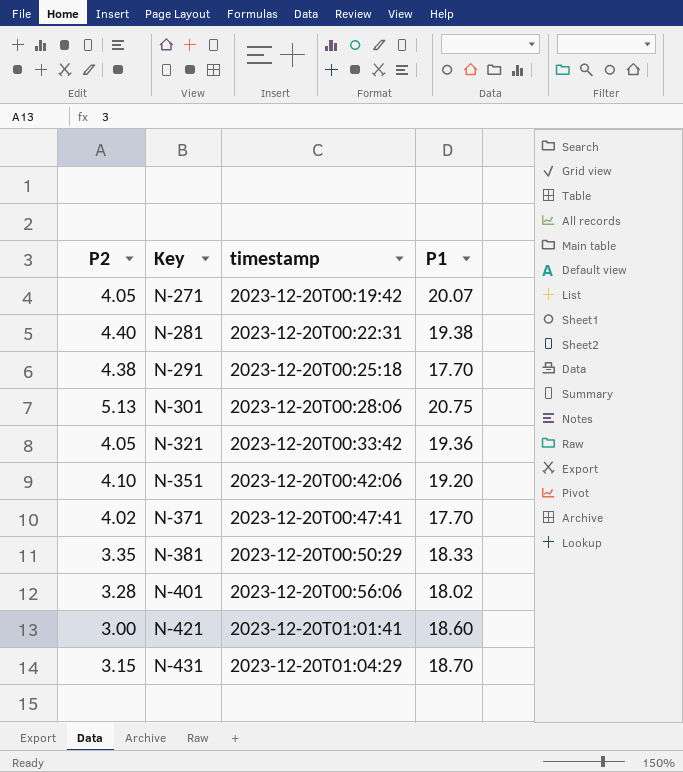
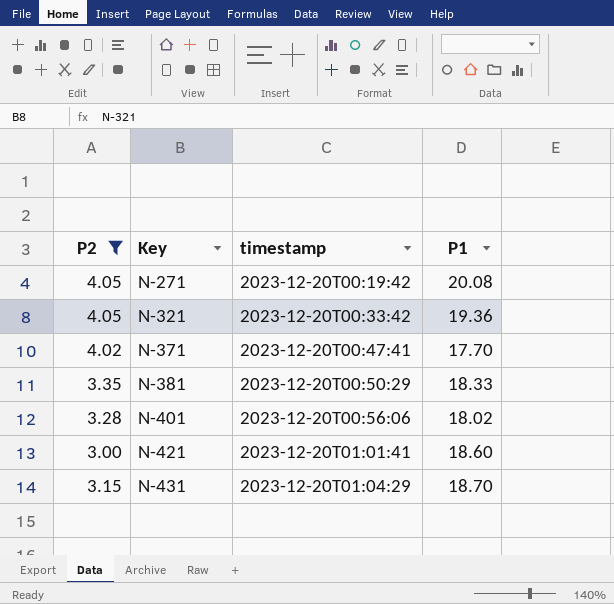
filter: none -> P2 <= 4.05
N-271 | P1: 20.07 -> 20.08

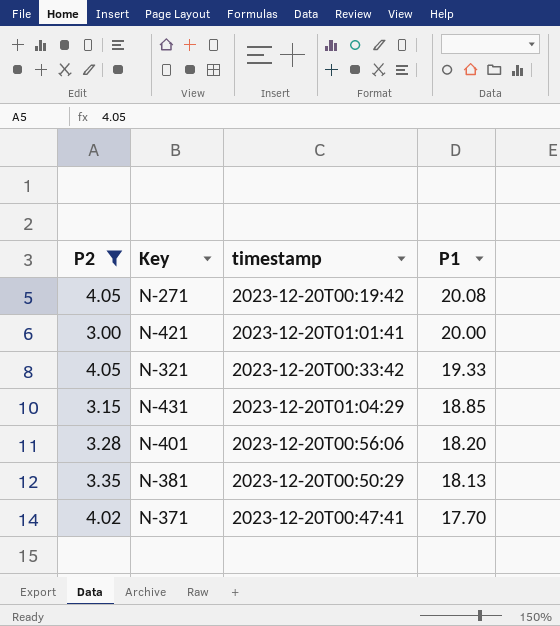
row order: Key ascending -> P1 descending
N-421 | P1: 18.60 -> 20.00
N-321 | P1: 19.36 -> 19.33
N-431 | P1: 18.70 -> 18.85
N-401 | P1: 18.02 -> 18.20
N-381 | P1: 18.33 -> 18.13

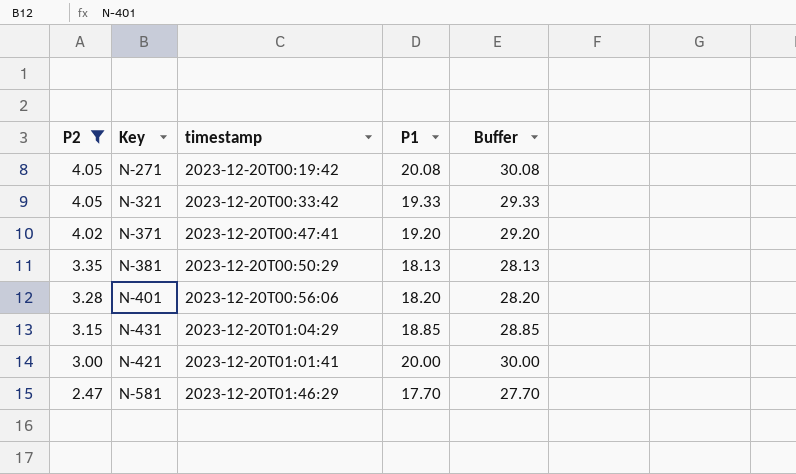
row order: P1 descending -> P2 descending
column Buffer | formula: none -> [P1] + 10
N-371 | P1: 17.70 -> 19.20
row N-581: none -> 2.47 | 2023-12-20T01:46:29 | 17.70 | 27.70

